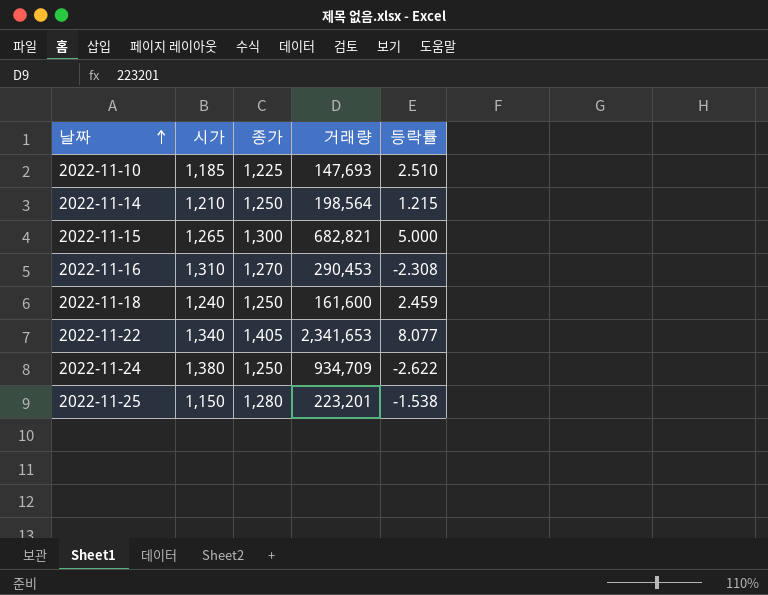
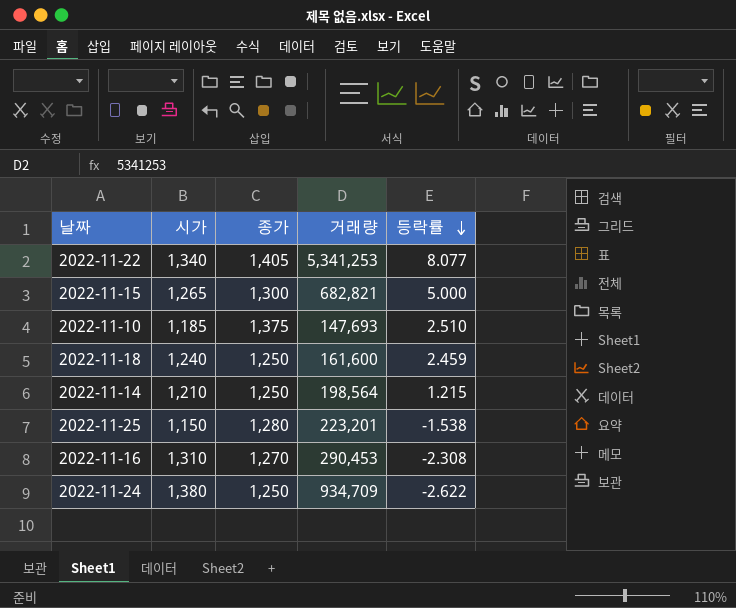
row order: 날짜 ascending -> 등락률 descending
2022-11-22 | 거래량: 2,341,653 -> 5,341,253
2022-11-10 | 종가: 1,225 -> 1,375

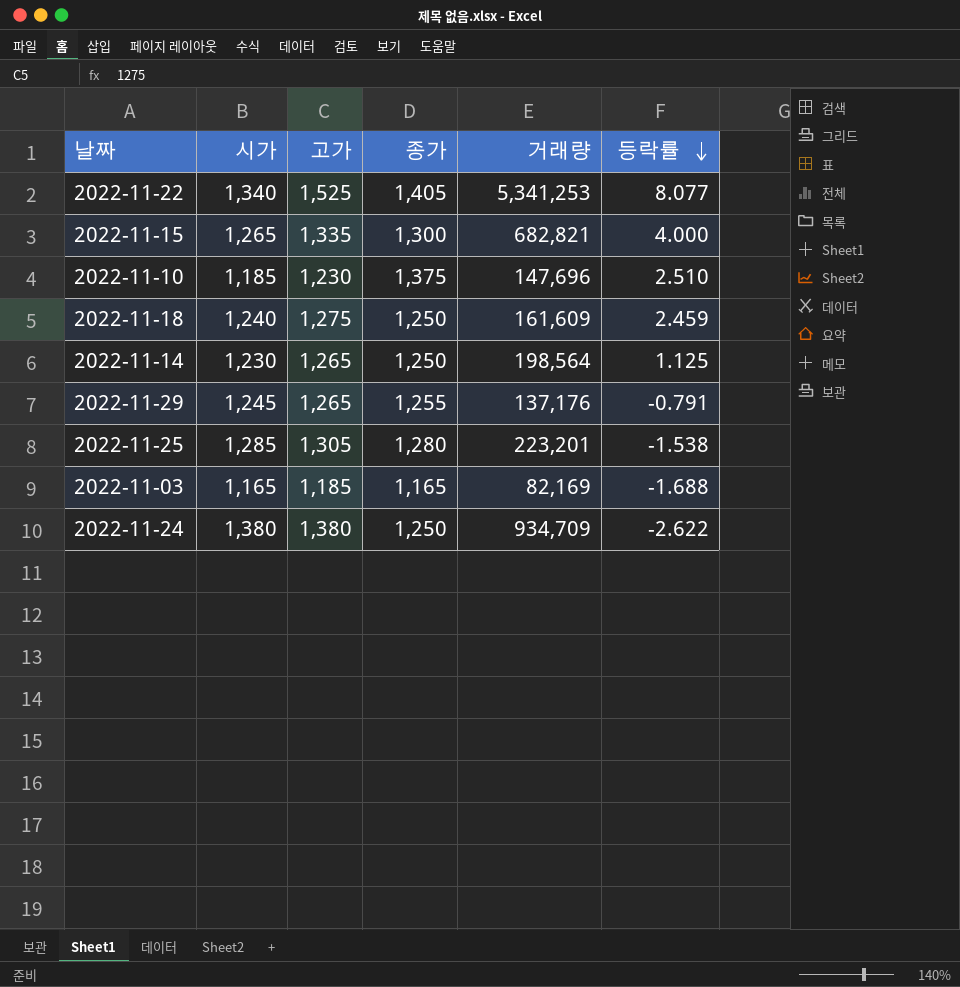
column 고가 | position: none -> 3
row 2022-11-16: 1,310 | 1,270 | 290,453 | -2.308 -> none
2022-11-15 | 등락률: 5.000 -> 4.000
2022-11-10 | 거래량: 147,693 -> 147,696
2022-11-18 | 거래량: 161,600 -> 161,609
2022-11-14 | 시가: 1,210 -> 1,230
2022-11-14 | 등락률: 1.215 -> 1.125
row 2022-11-29: none -> 1,245 | 1,265 | 1,255 | 137,176 | -0.791
2022-11-25 | 시가: 1,150 -> 1,285
row 2022-11-03: none -> 1,165 | 1,185 | 1,165 | 82,169 | -1.688

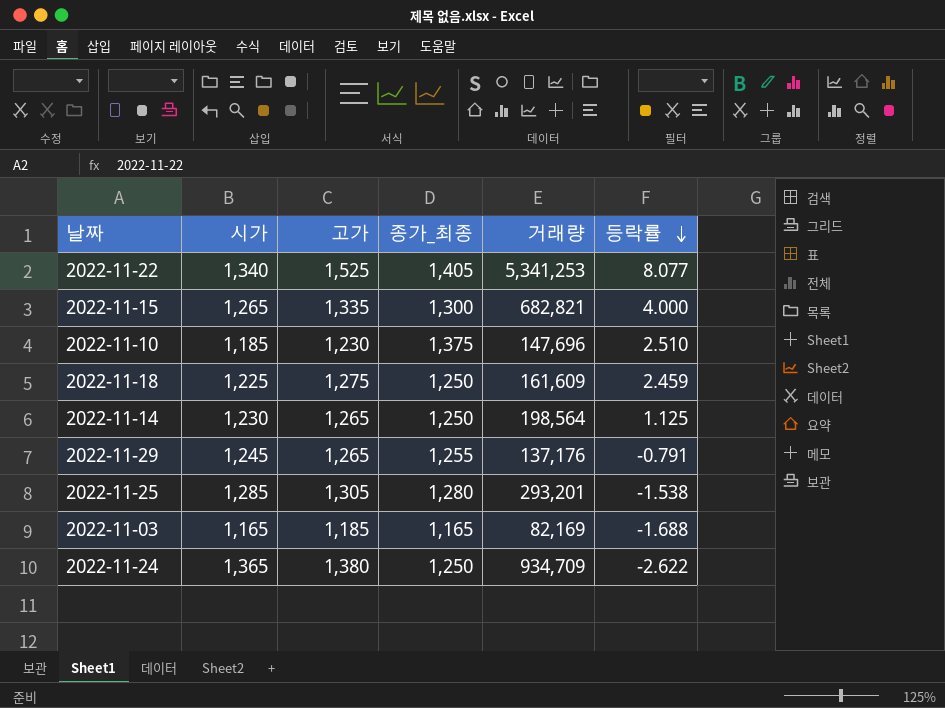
column name: 종가 -> 종가_최종
2022-11-18 | 시가: 1,240 -> 1,225
2022-11-25 | 거래량: 223,201 -> 293,201
2022-11-24 | 시가: 1,380 -> 1,365

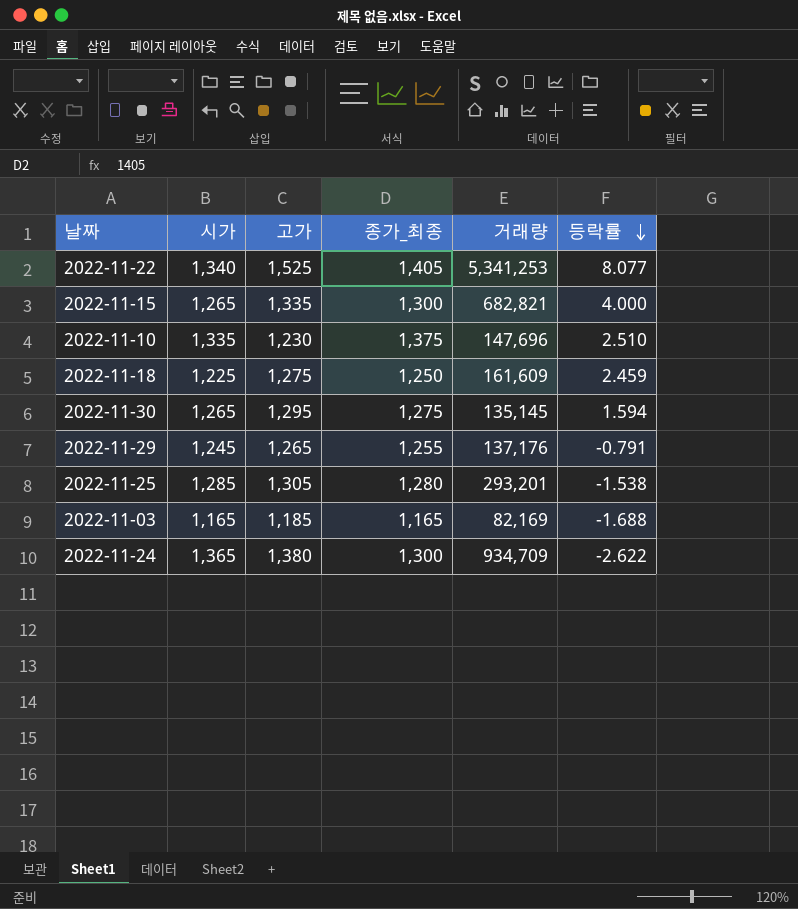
row 2022-11-14: 1,230 | 1,265 | 1,250 | 198,564 | 1.125 -> none
2022-11-10 | 시가: 1,185 -> 1,335
row 2022-11-30: none -> 1,265 | 1,295 | 1,275 | 135,145 | 1.594
2022-11-24 | 종가_최종: 1,250 -> 1,300

